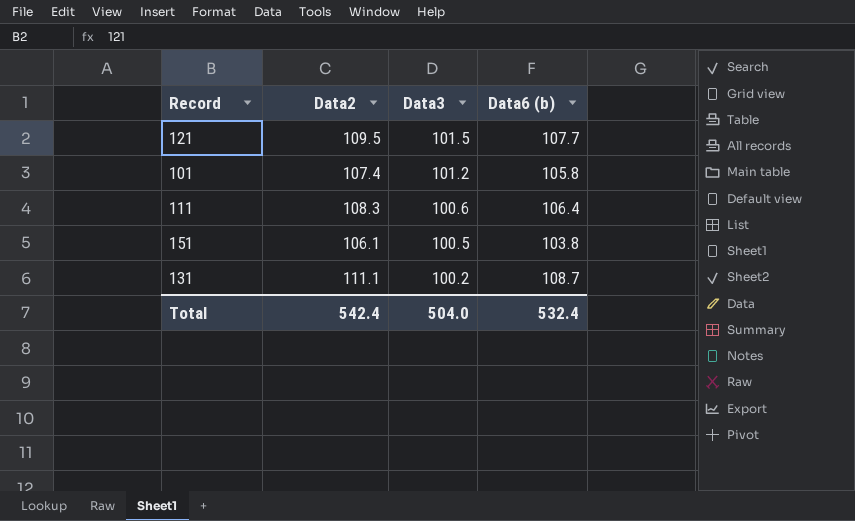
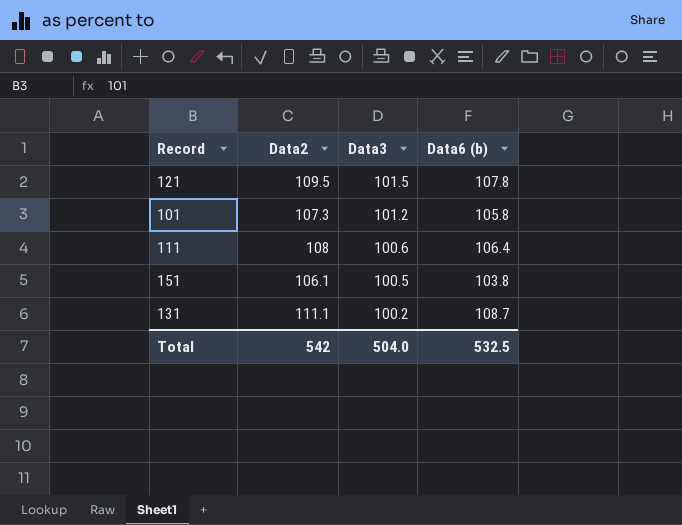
121 | Data6 (b): 107.7 -> 107.8
101 | Data2: 107.4 -> 107.3
111 | Data2: 108.3 -> 108
Total | Data2: 542.4 -> 542
Total | Data6 (b): 532.4 -> 532.5

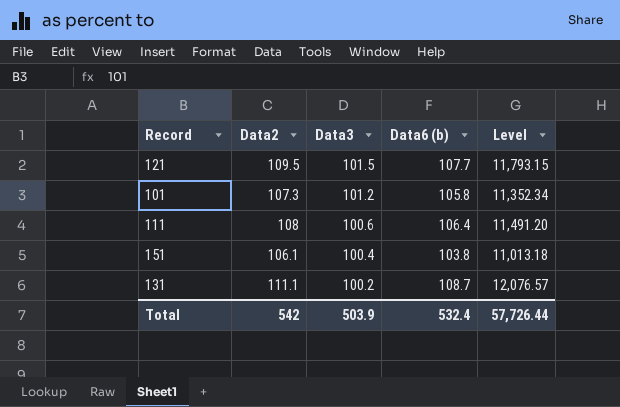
column Level | formula: none -> [Data2] * [Data6 (b)]
121 | Data6 (b): 107.8 -> 107.7
151 | Data3: 100.5 -> 100.4
Total | Data3: 504.0 -> 503.9
Total | Data6 (b): 532.5 -> 532.4

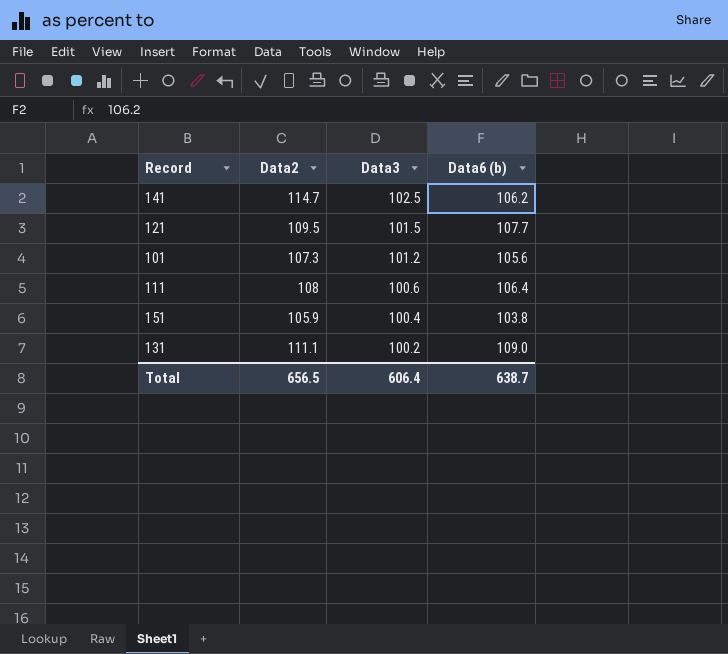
column Level | formula: [Data2] * [Data6 (b)] -> none
row 141: none -> 114.7 | 102.5 | 106.2
101 | Data6 (b): 105.8 -> 105.6
151 | Data2: 106.1 -> 105.9
131 | Data6 (b): 108.7 -> 109.0
Total | Data2: 542 -> 656.5
Total | Data3: 503.9 -> 606.4
Total | Data6 (b): 532.4 -> 638.7

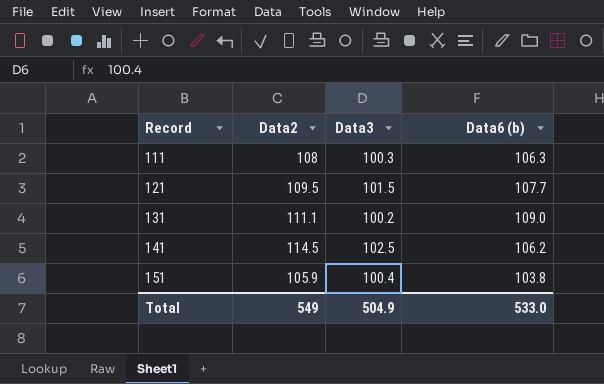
row order: Data3 descending -> Record ascending
row 101: 107.3 | 101.2 | 105.6 -> none
111 | Data3: 100.6 -> 100.3
111 | Data6 (b): 106.4 -> 106.3
141 | Data2: 114.7 -> 114.5
Total | Data2: 656.5 -> 549
Total | Data3: 606.4 -> 504.9
Total | Data6 (b): 638.7 -> 533.0

